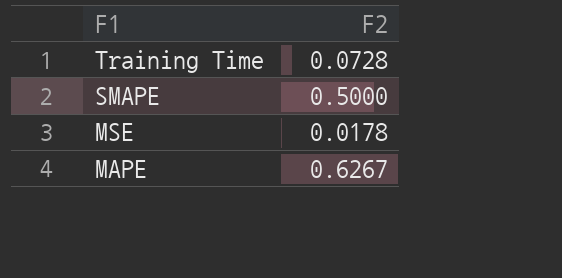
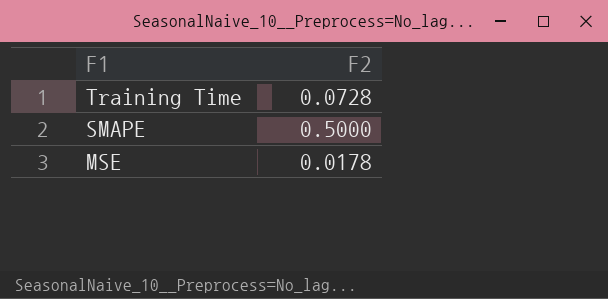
row MAPE: 0.6267 -> none

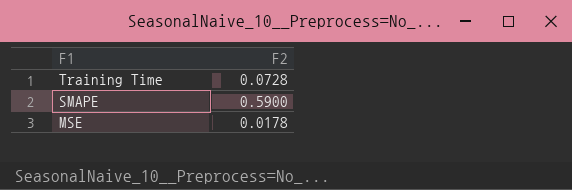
SMAPE | F2: 0.5000 -> 0.5900

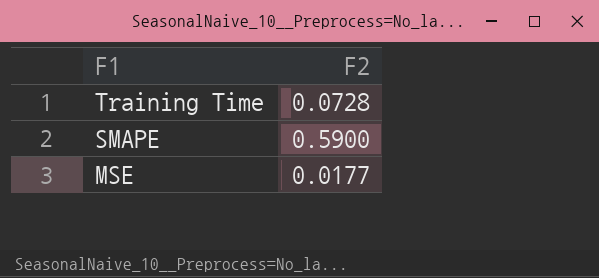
MSE | F2: 0.0178 -> 0.0177

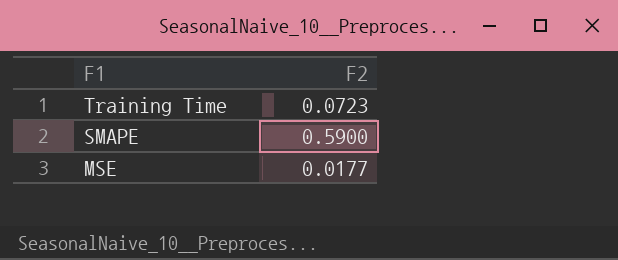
Training Time | F2: 0.0728 -> 0.0723

